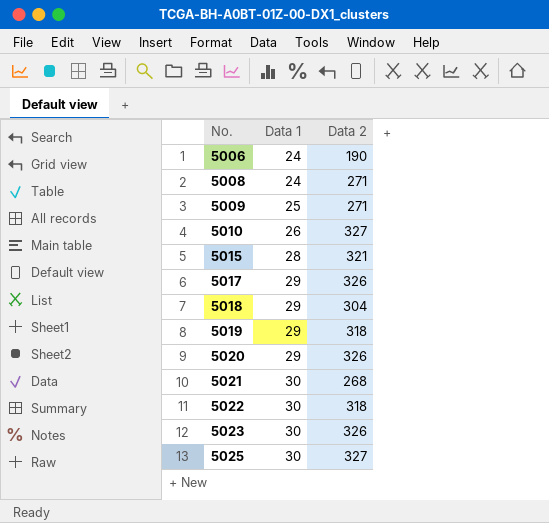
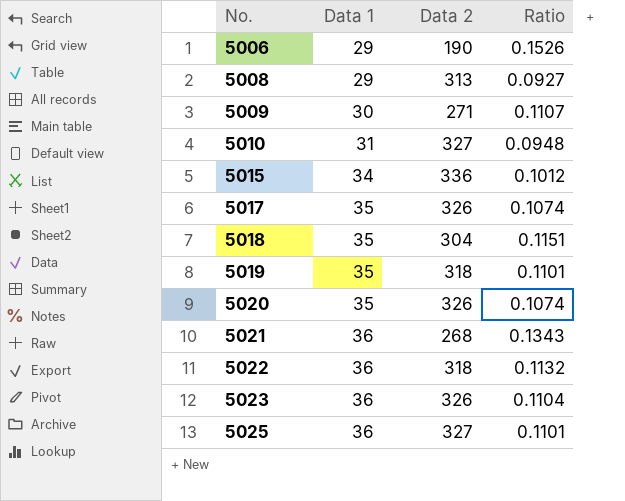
column Ratio | formula: none -> [Data 1] / [Data 2]
5006 | Data 1: 24 -> 29
5008 | Data 1: 24 -> 29
5008 | Data 2: 271 -> 313
5009 | Data 1: 25 -> 30
5010 | Data 1: 26 -> 31
5015 | Data 1: 28 -> 34
5015 | Data 2: 321 -> 336
5017 | Data 1: 29 -> 35
5018 | Data 1: 29 -> 35
5019 | Data 1: 29 -> 35
5020 | Data 1: 29 -> 35
5021 | Data 1: 30 -> 36
5022 | Data 1: 30 -> 36
5023 | Data 1: 30 -> 36
5025 | Data 1: 30 -> 36

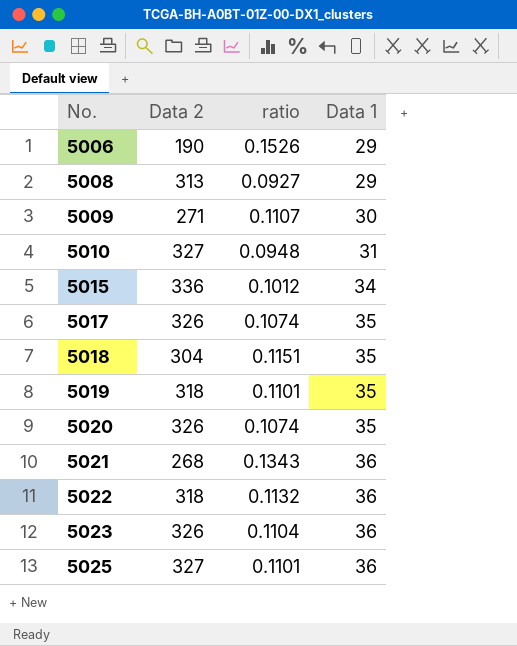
column name: Ratio -> ratio
column Data 1 | position: 2 -> 4

